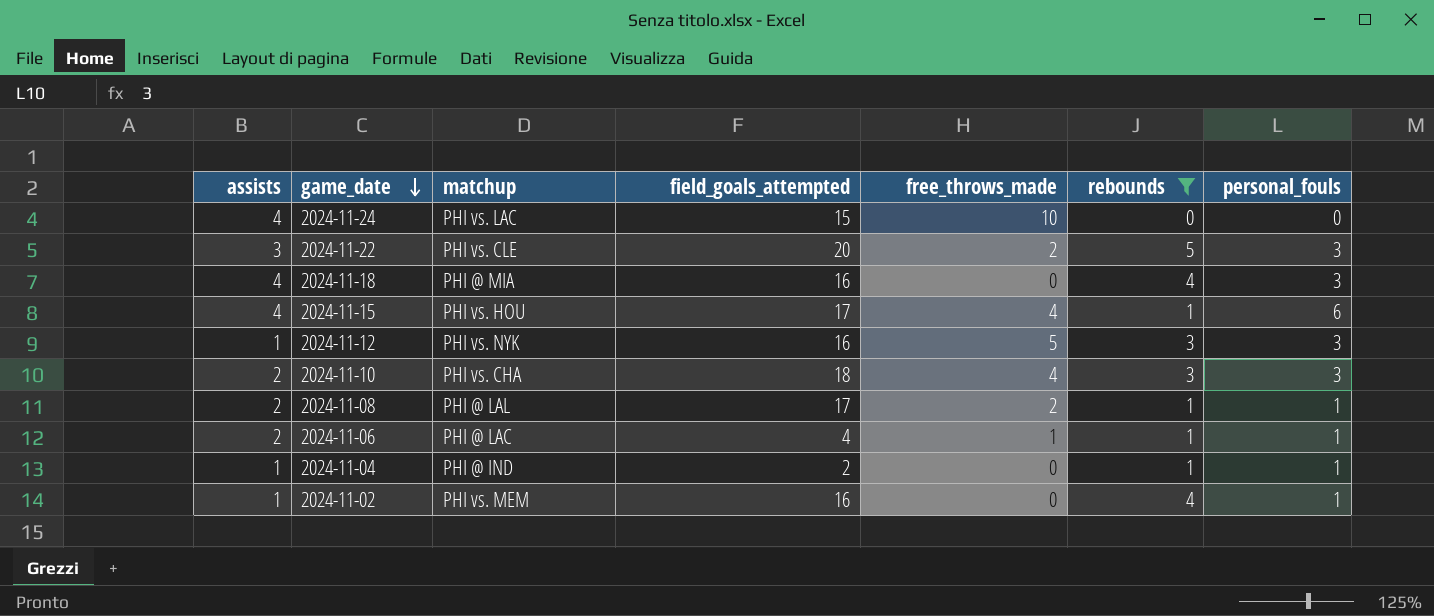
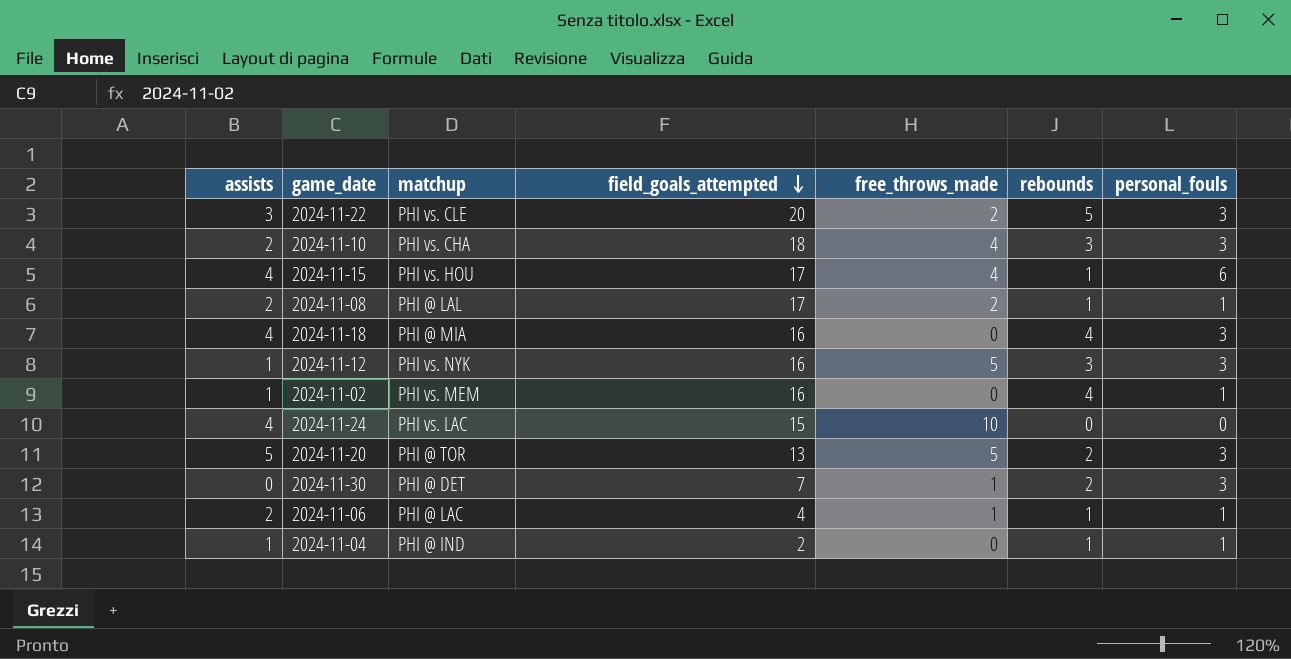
filter: rebounds != 2 -> none
row order: game_date descending -> field_goals_attempted descending

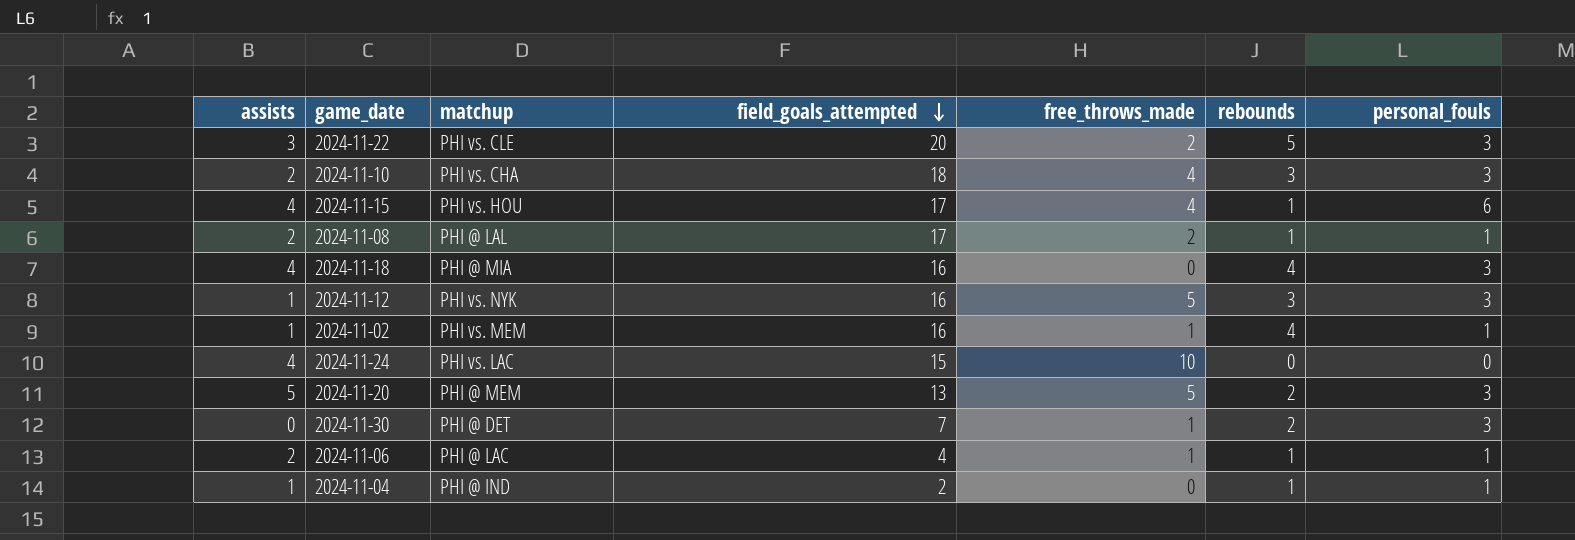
2024-11-02 | free_throws_made: 0 -> 1
2024-11-20 | matchup: PHI @ TOR -> PHI @ MEM

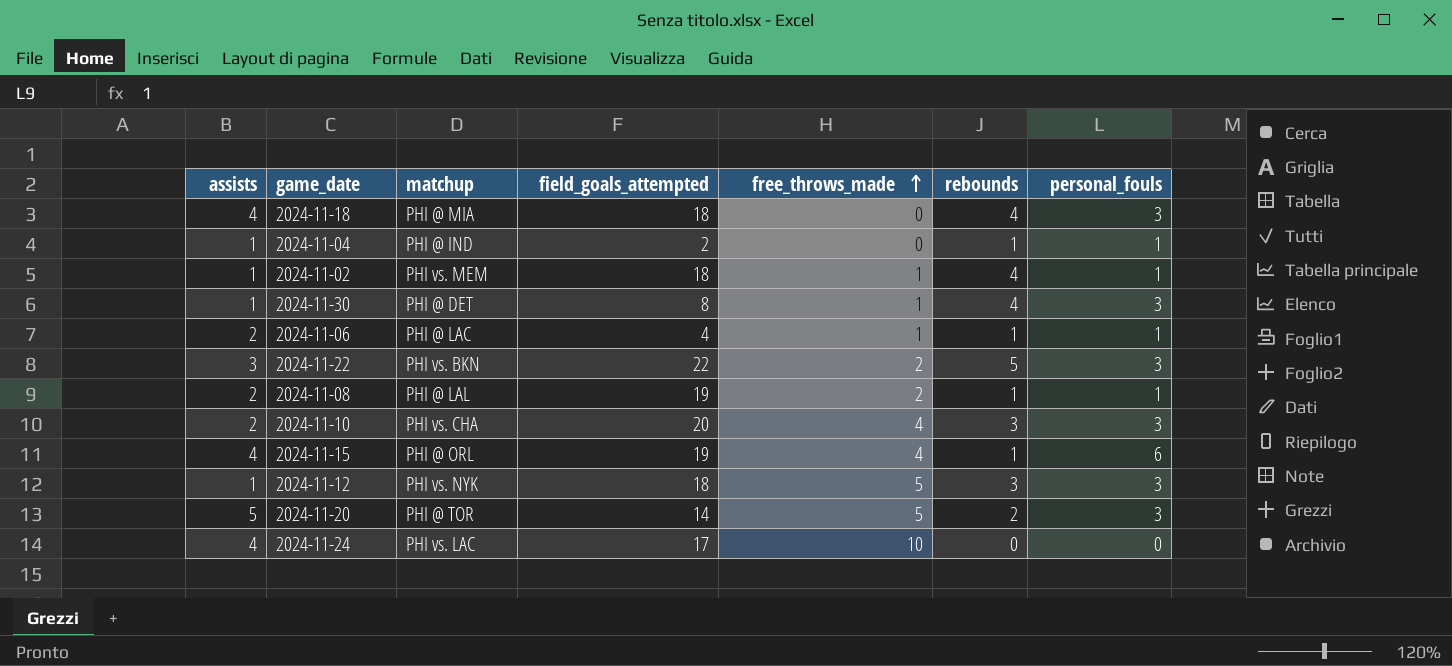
row order: field_goals_attempted descending -> free_throws_made ascending
2024-11-18 | field_goals_attempted: 16 -> 18
2024-11-02 | field_goals_attempted: 16 -> 18
2024-11-30 | assists: 0 -> 1
2024-11-30 | field_goals_attempted: 7 -> 8
2024-11-30 | rebounds: 2 -> 4
2024-11-22 | matchup: PHI vs. CLE -> PHI vs. BKN
2024-11-22 | field_goals_attempted: 20 -> 22
2024-11-08 | field_goals_attempted: 17 -> 19
2024-11-10 | field_goals_attempted: 18 -> 20
2024-11-15 | matchup: PHI vs. HOU -> PHI @ ORL
2024-11-15 | field_goals_attempted: 17 -> 19
2024-11-12 | field_goals_attempted: 16 -> 18
2024-11-20 | matchup: PHI @ MEM -> PHI @ TOR
2024-11-20 | field_goals_attempted: 13 -> 14
2024-11-24 | field_goals_attempted: 15 -> 17

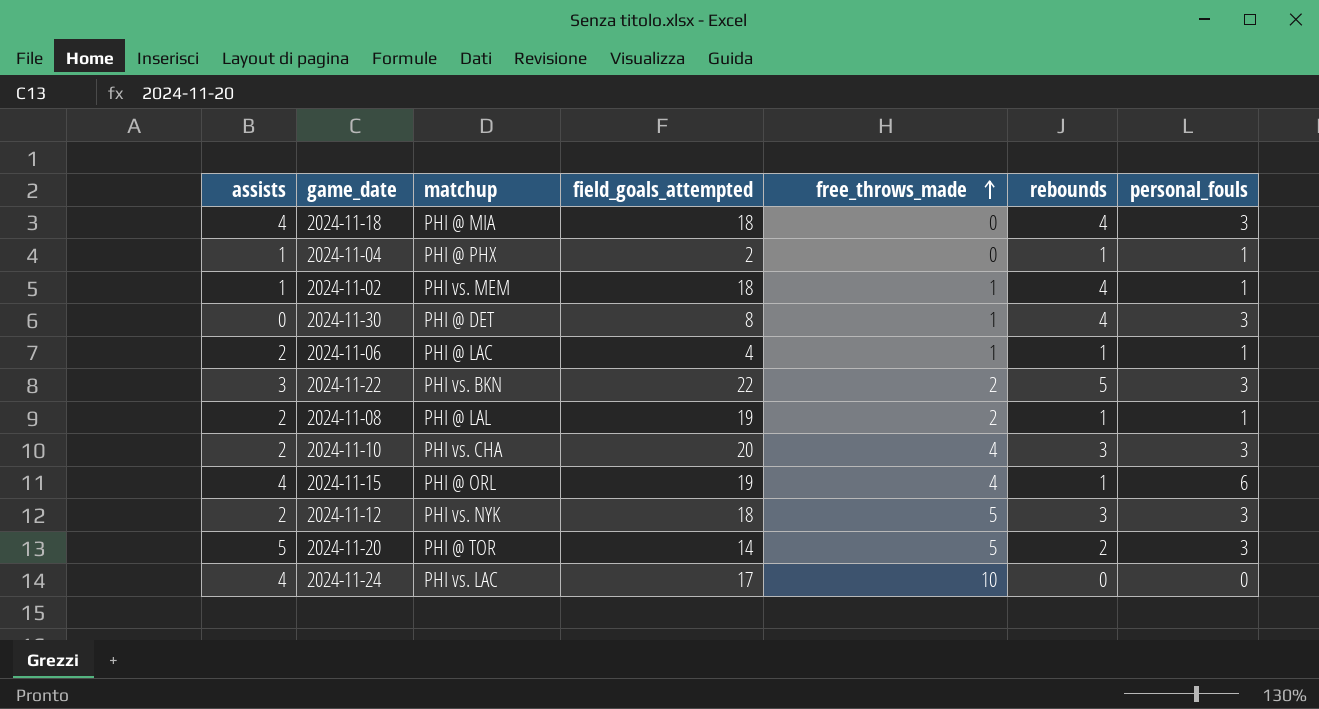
2024-11-04 | matchup: PHI @ IND -> PHI @ PHX
2024-11-30 | assists: 1 -> 0
2024-11-12 | assists: 1 -> 2

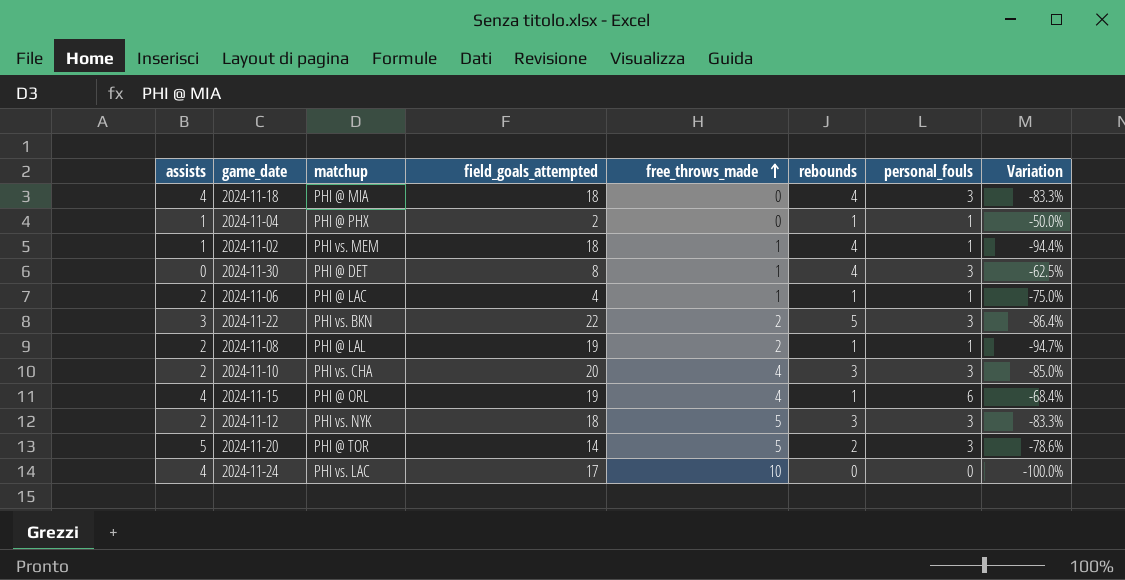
column Variation | formula: none -> ([personal_fouls] - [field_goals_attempted]) / [field_goals_attempted]

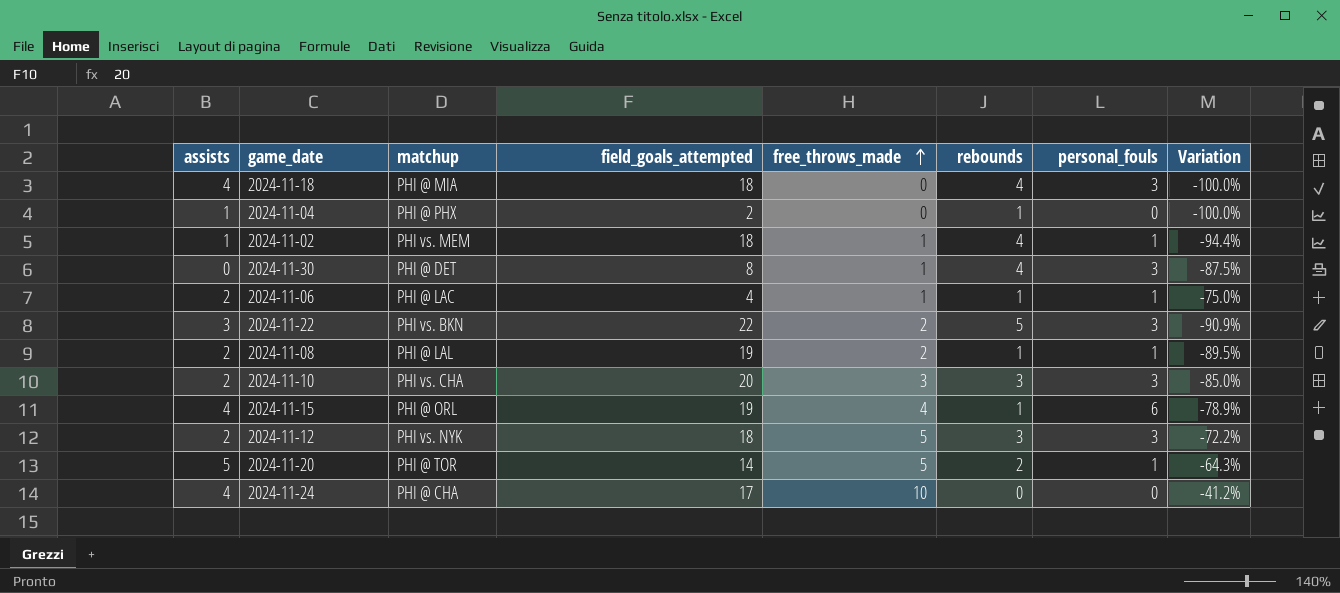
column Variation | formula: ([personal_fouls] - [field_goals_attempted]) / [field_goals_attempted] -> ([free_throws_made] - [field_goals_attempted]) / [field_goals_attempted]
2024-11-04 | personal_fouls: 1 -> 0
2024-11-10 | free_throws_made: 4 -> 3
2024-11-20 | personal_fouls: 3 -> 1
2024-11-24 | matchup: PHI vs. LAC -> PHI @ CHA

